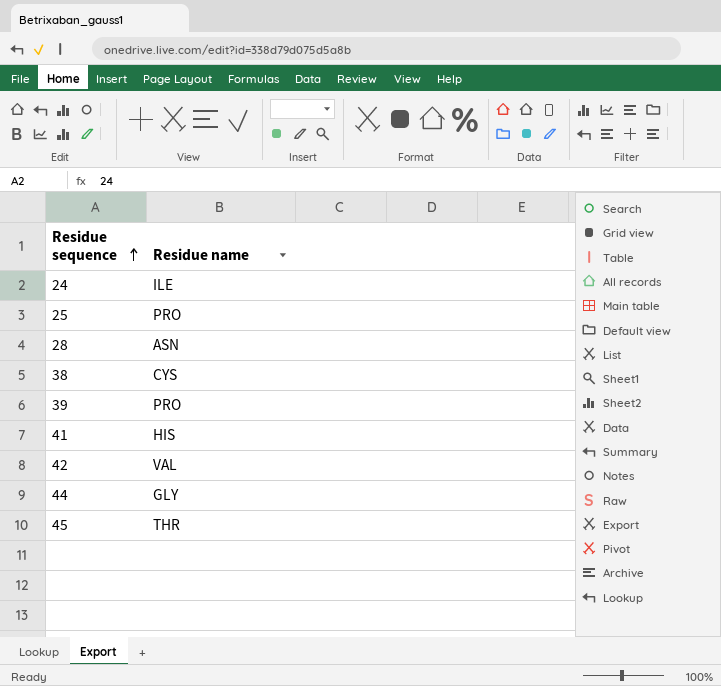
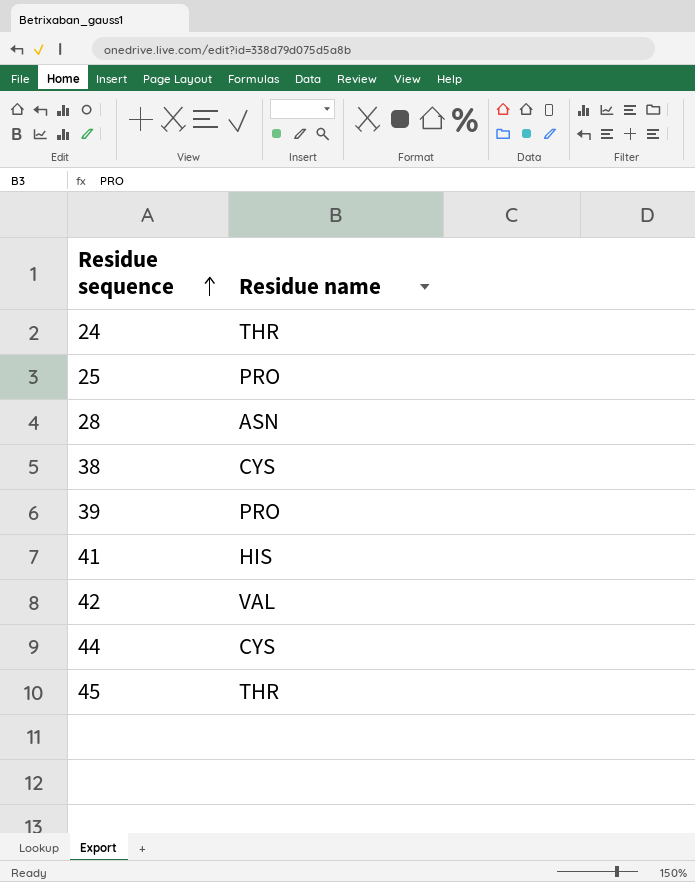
24 | Residue name: ILE -> THR
44 | Residue name: GLY -> CYS

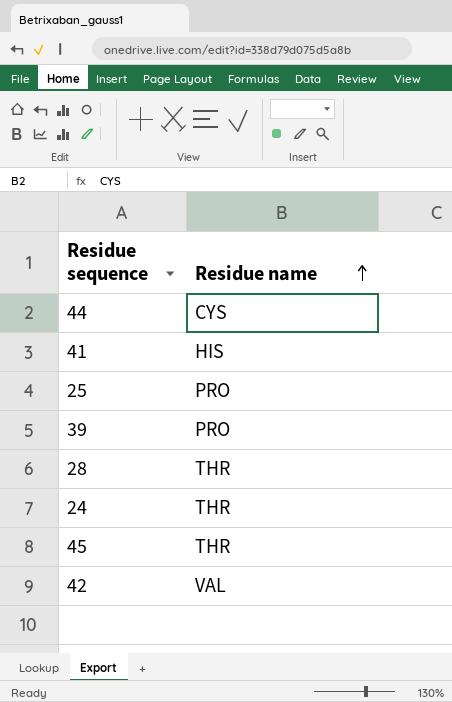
row order: Residue sequence ascending -> Residue name ascending
row 38: CYS -> none
28 | Residue name: ASN -> THR

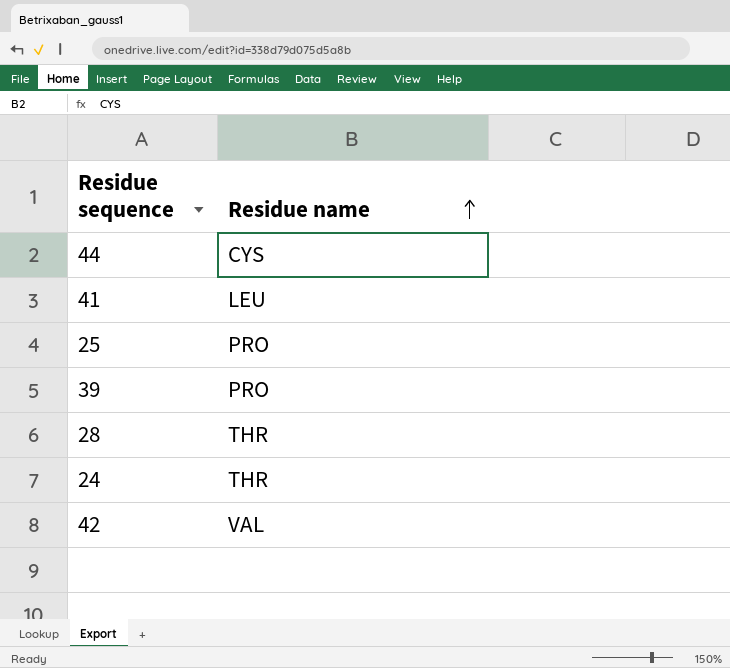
row 45: THR -> none
41 | Residue name: HIS -> LEU

